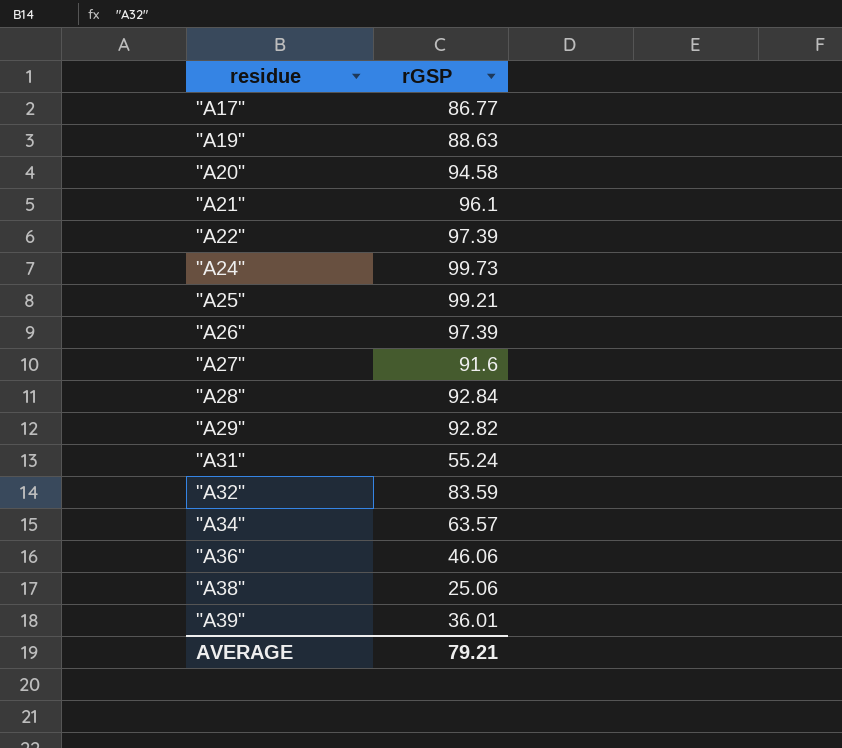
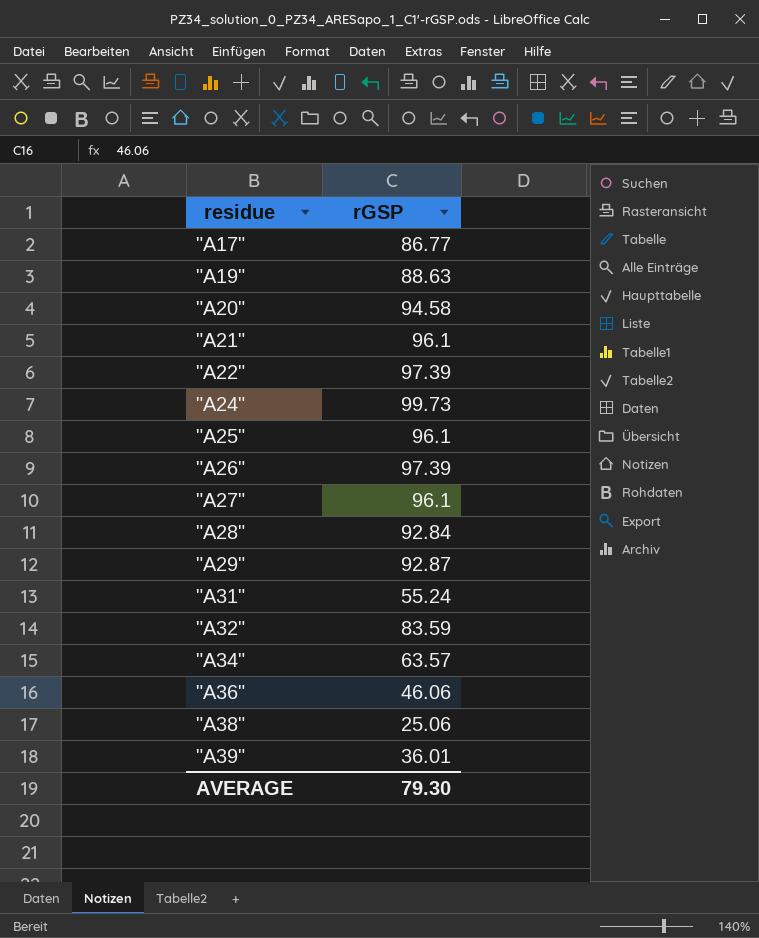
"A25" | rGSP: 99.21 -> 96.1
"A27" | rGSP: 91.6 -> 96.1
"A29" | rGSP: 92.82 -> 92.87
AVERAGE | rGSP: 79.21 -> 79.30

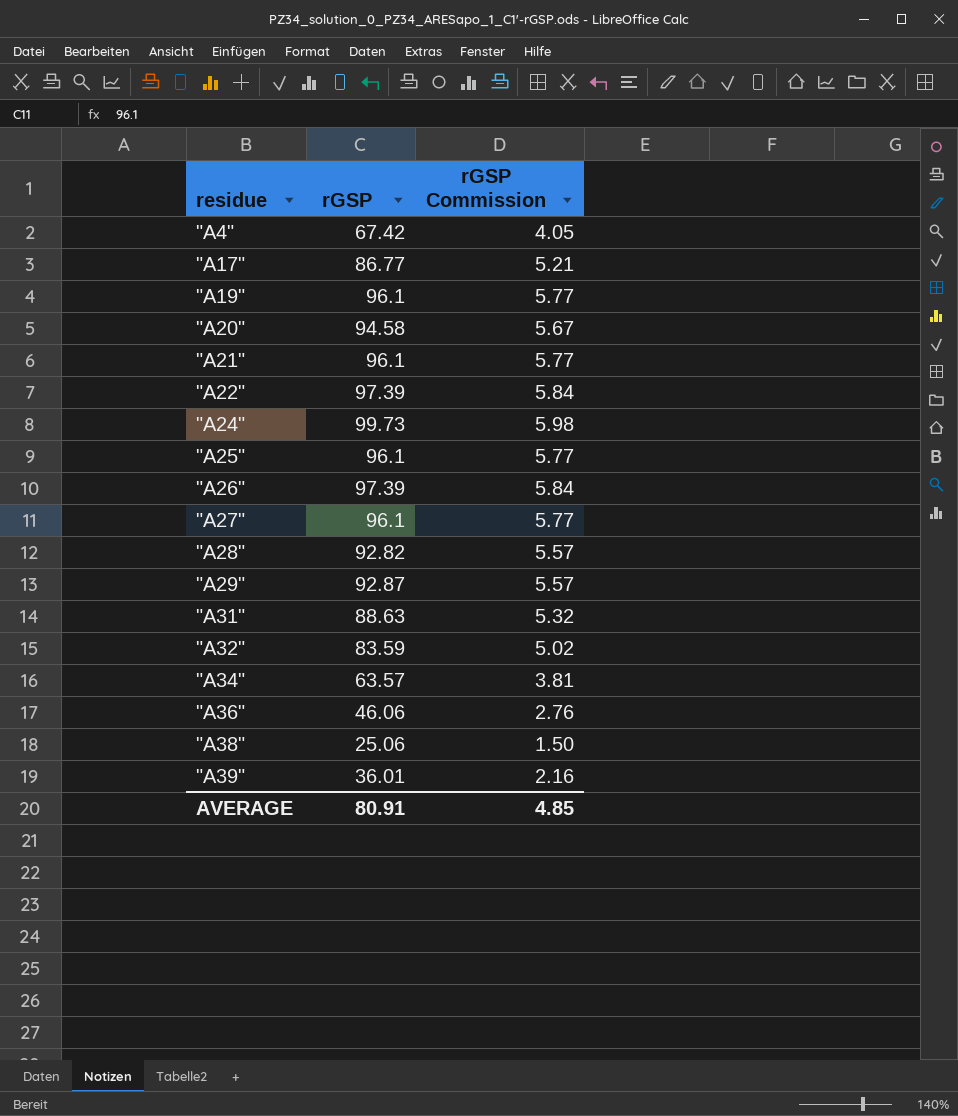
column rGSP Commission | formula: none -> [rGSP] * 0.06
row "A4": none -> 67.42 | 4.05
"A19" | rGSP: 88.63 -> 96.1
"A28" | rGSP: 92.84 -> 92.82
"A31" | rGSP: 55.24 -> 88.63
AVERAGE | rGSP: 79.30 -> 80.91

